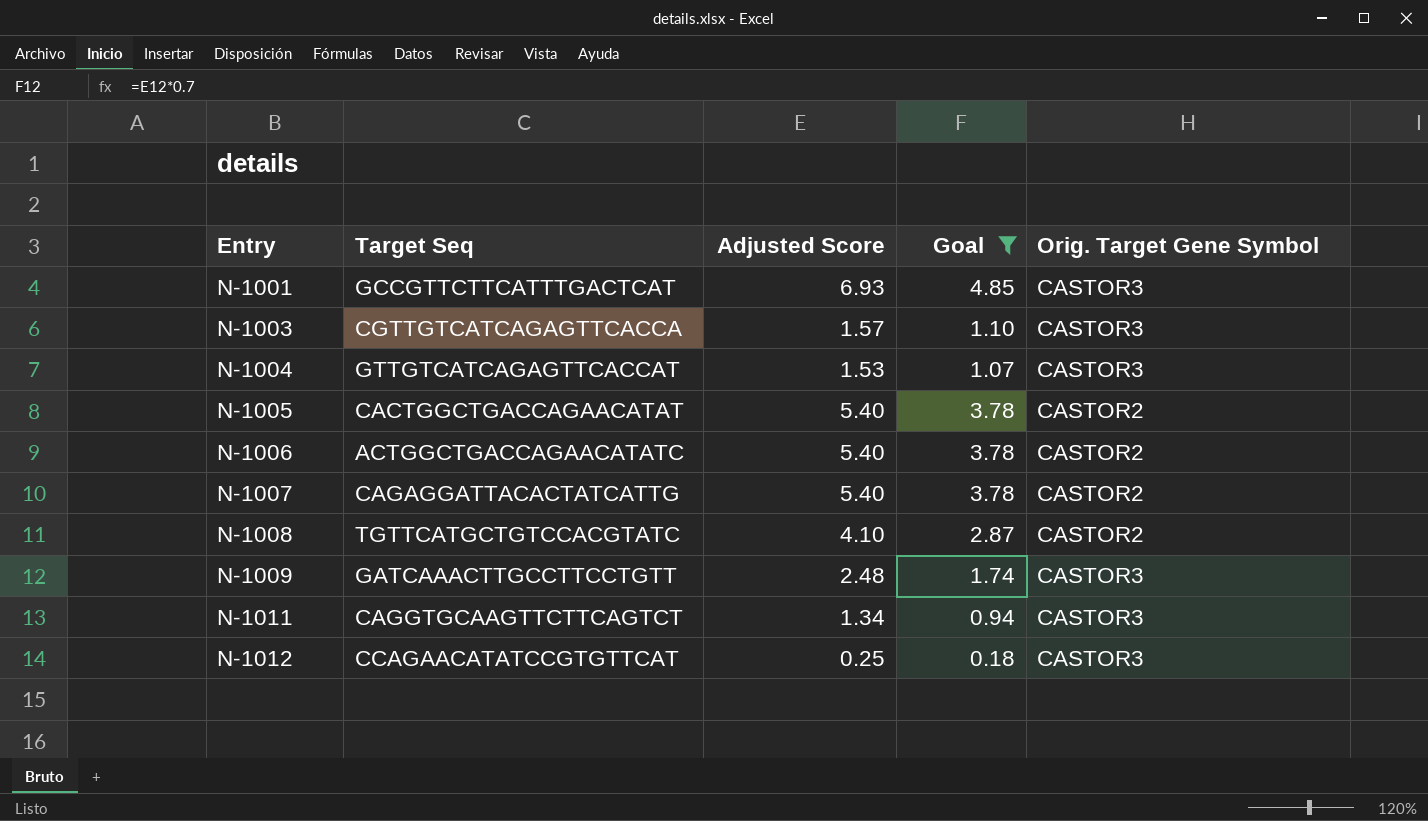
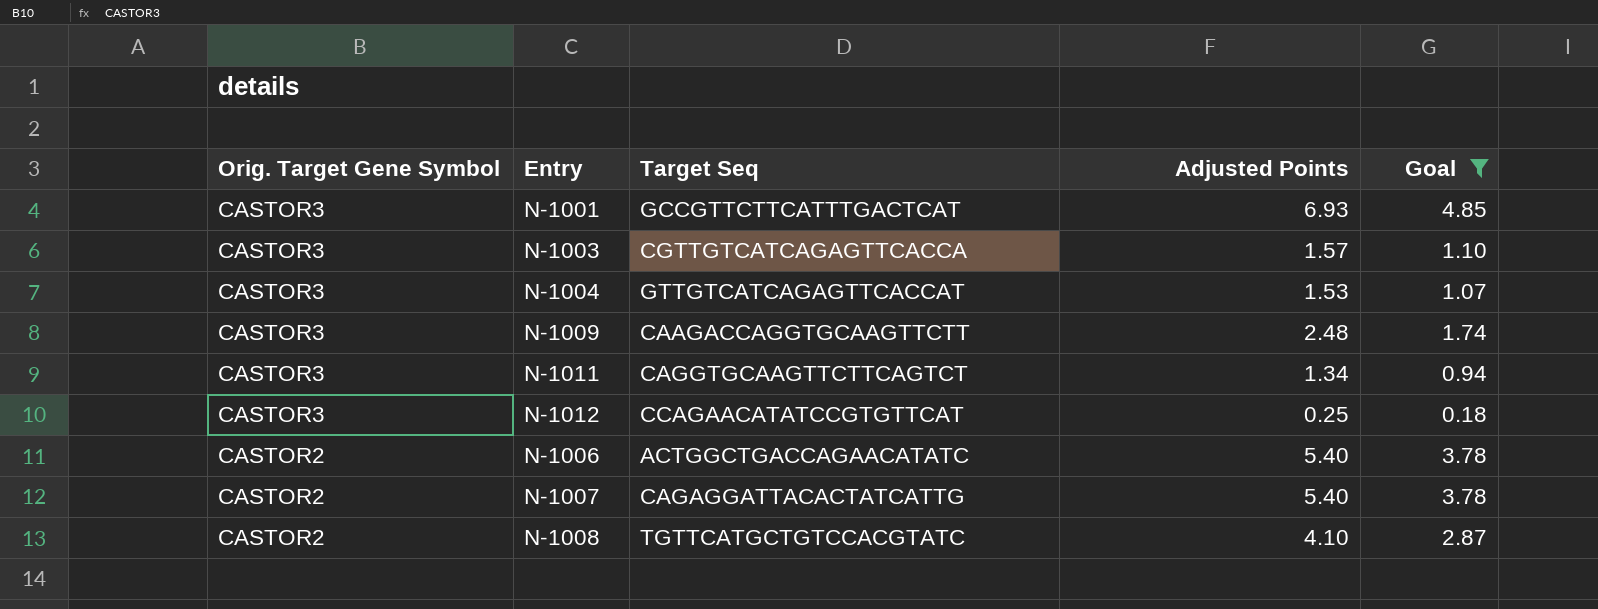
row order: Entry ascending -> Orig. Target Gene Symbol descending
column Orig. Target Gene Symbol | position: 5 -> 1
column name: Adjusted Score -> Adjusted Points
row N-1005: CACTGGCTGACCAGAACATAT | 5.40 | 3.78 | CASTOR2 -> none
N-1009 | Target Seq: GATCAAACTTGCCTTCCTGTT -> CAAGACCAGGTGCAAGTTCTT

